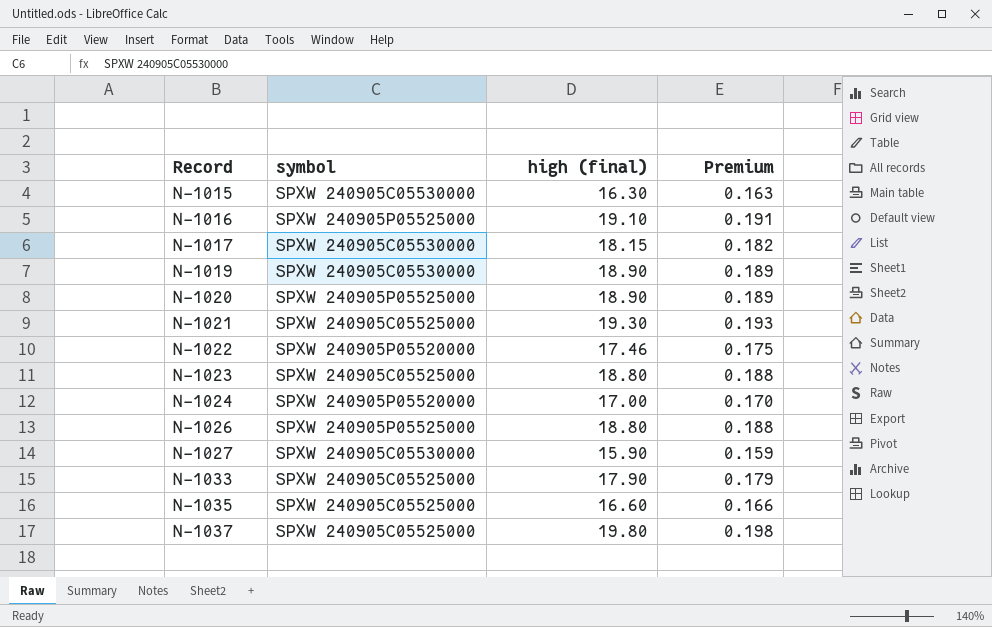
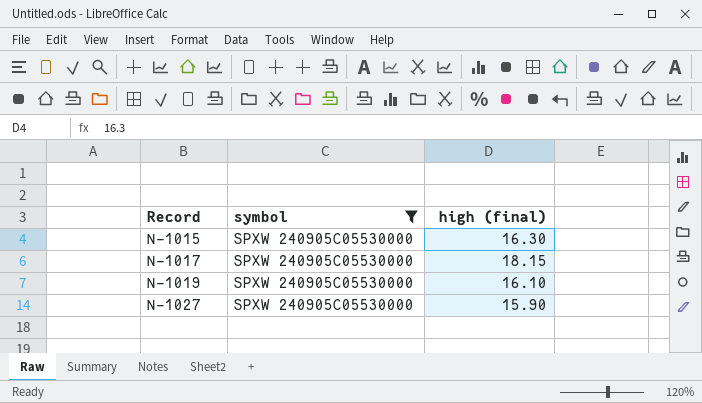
filter: none -> symbol = SPXW 240905C05530000
column Premium | formula: [high (final)] * 0.01 -> none
N-1019 | high (final): 18.90 -> 16.10

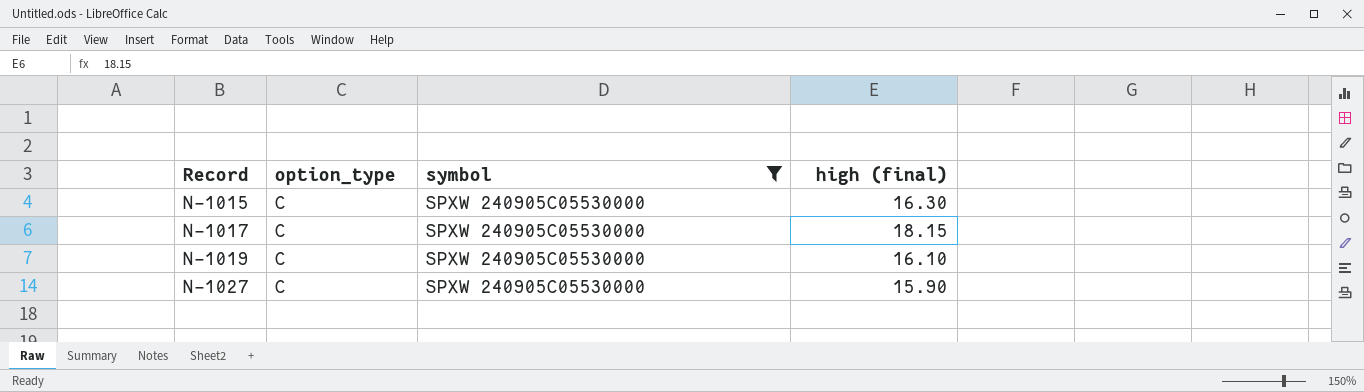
column option_type | position: none -> 2

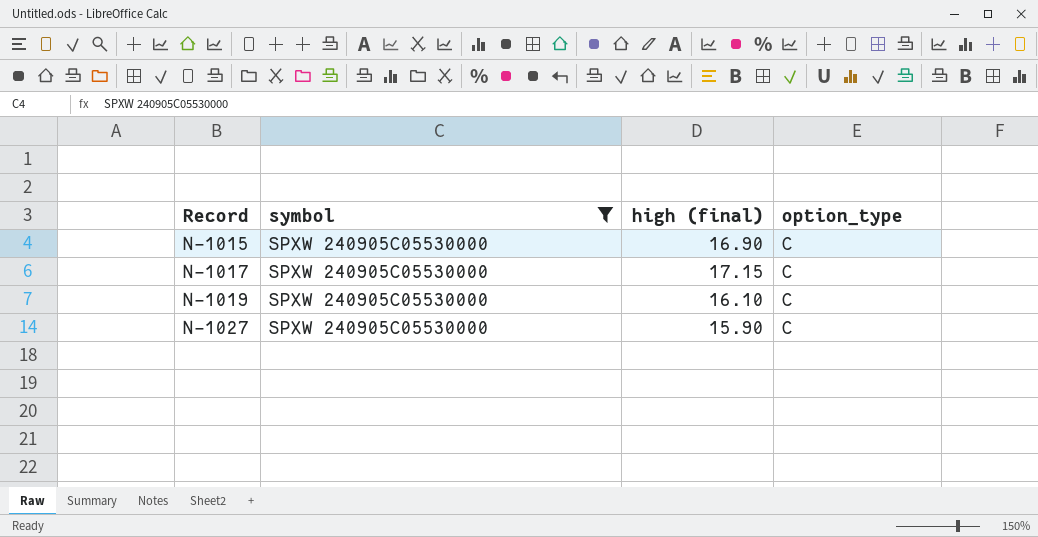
column option_type | position: 2 -> 4
N-1015 | high (final): 16.30 -> 16.90
N-1017 | high (final): 18.15 -> 17.15

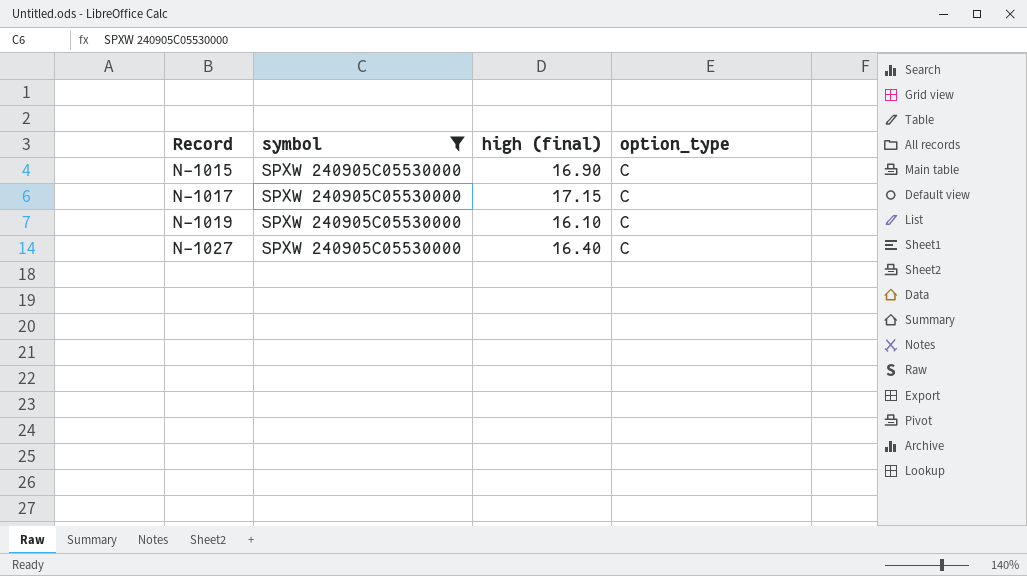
N-1027 | high (final): 15.90 -> 16.40

